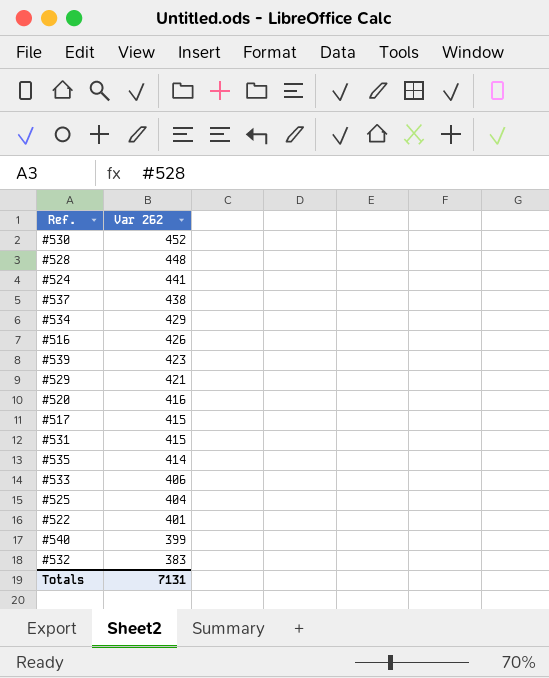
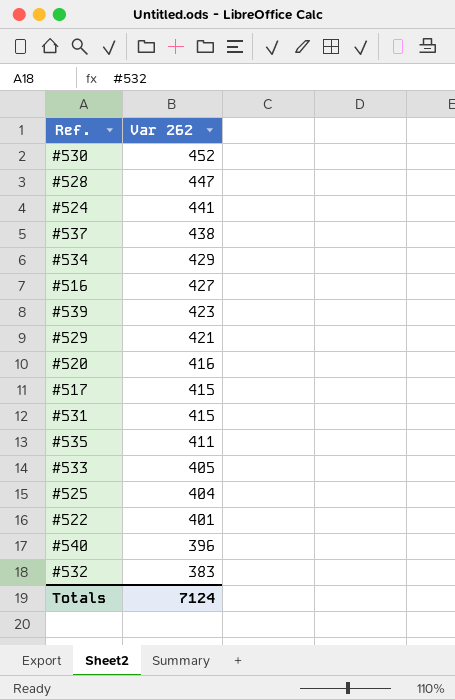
#528 | Var 262: 448 -> 447
#516 | Var 262: 426 -> 427
#535 | Var 262: 414 -> 411
#533 | Var 262: 406 -> 405
#540 | Var 262: 399 -> 396
Totals | Var 262: 7131 -> 7124

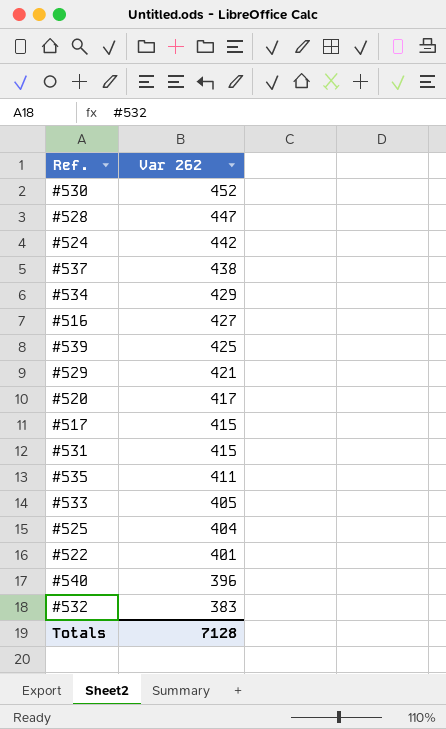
#524 | Var 262: 441 -> 442
#539 | Var 262: 423 -> 425
#520 | Var 262: 416 -> 417
Totals | Var 262: 7124 -> 7128

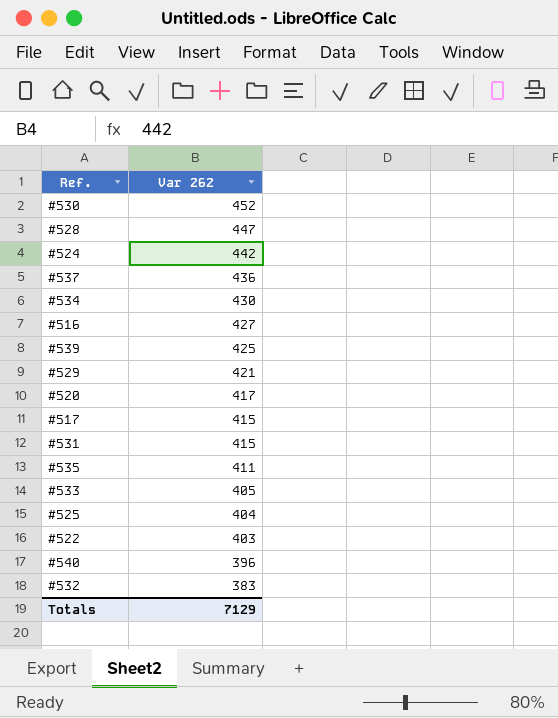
#537 | Var 262: 438 -> 436
#534 | Var 262: 429 -> 430
#522 | Var 262: 401 -> 403
Totals | Var 262: 7128 -> 7129

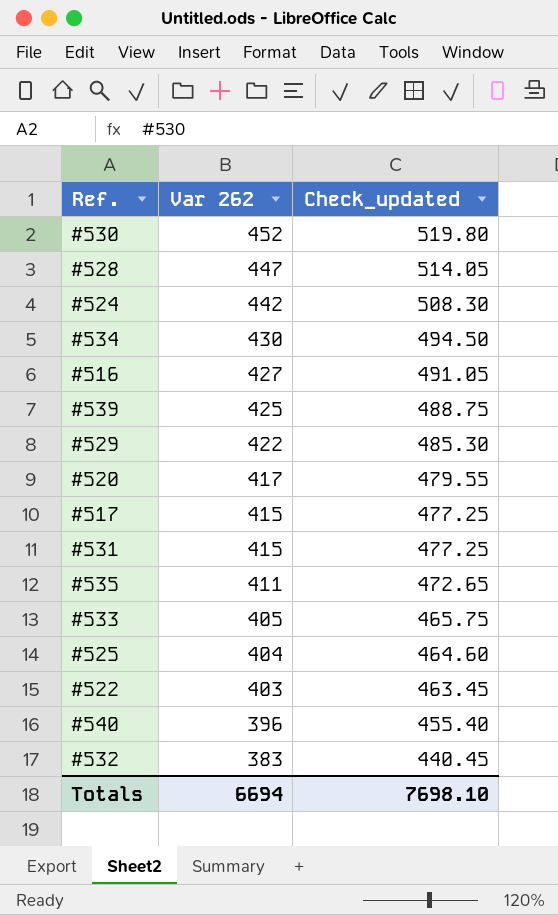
column Check_updated | formula: none -> [Var 262] * 1.15
row #537: 436 -> none
#529 | Var 262: 421 -> 422
Totals | Var 262: 7129 -> 6694

